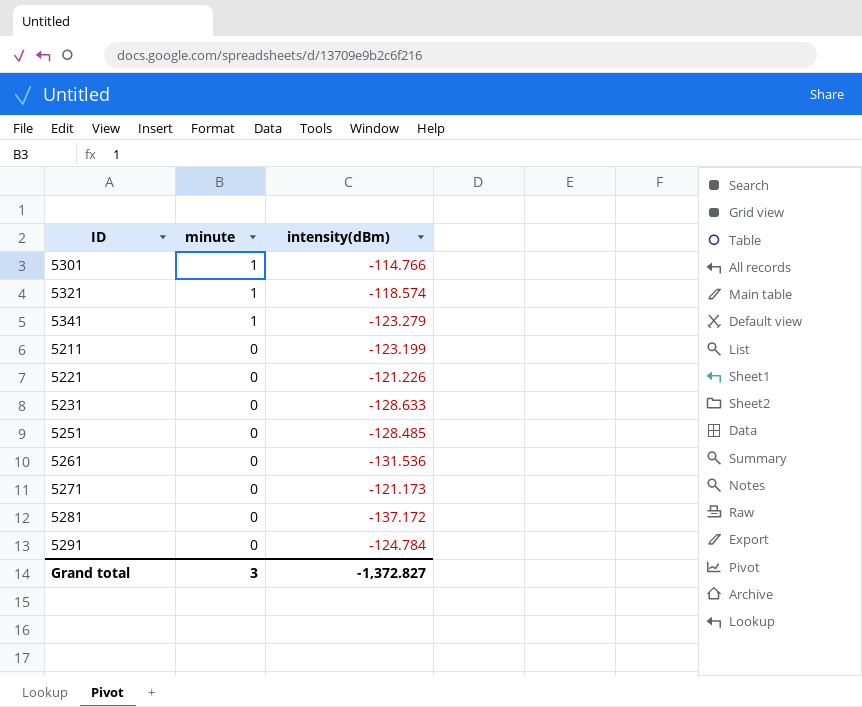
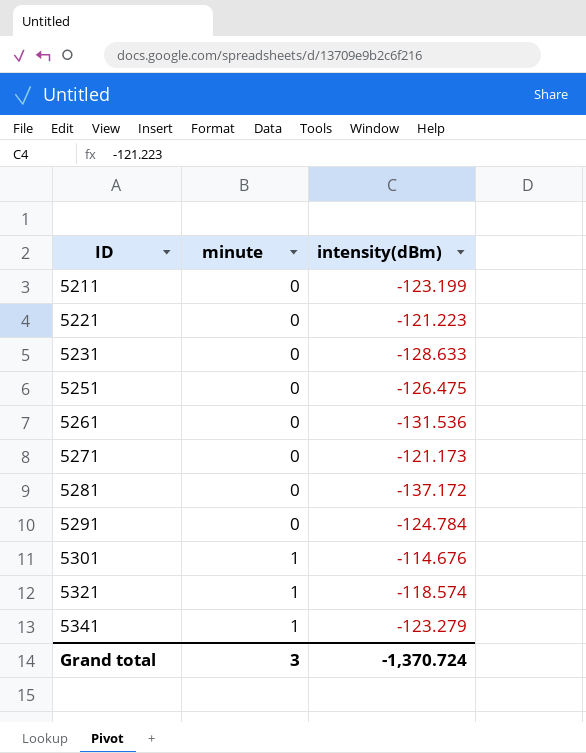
row order: minute descending -> ID ascending
5221 | intensity(dBm): -121.226 -> -121.223
5251 | intensity(dBm): -128.485 -> -126.475
5301 | intensity(dBm): -114.766 -> -114.676
Grand total | intensity(dBm): -1,372.827 -> -1,370.724

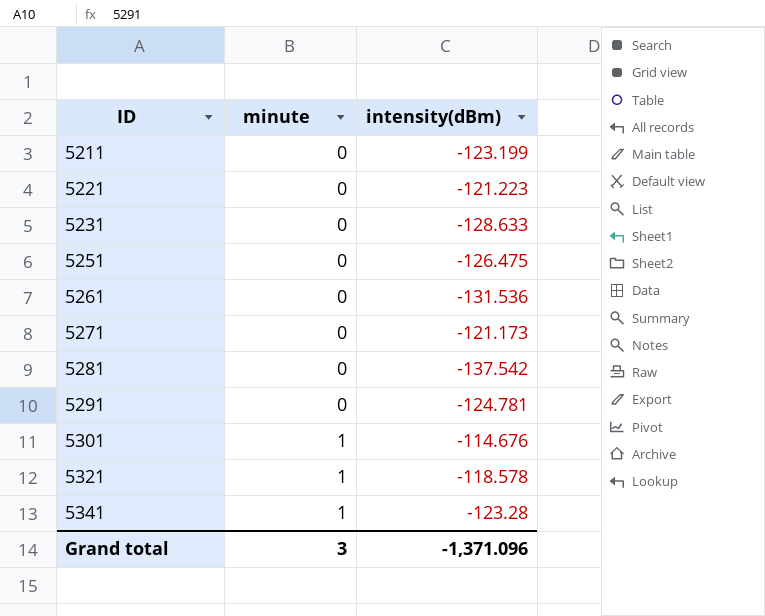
5281 | intensity(dBm): -137.172 -> -137.542
5291 | intensity(dBm): -124.784 -> -124.781
5321 | intensity(dBm): -118.574 -> -118.578
5341 | intensity(dBm): -123.279 -> -123.28
Grand total | intensity(dBm): -1,370.724 -> -1,371.096

